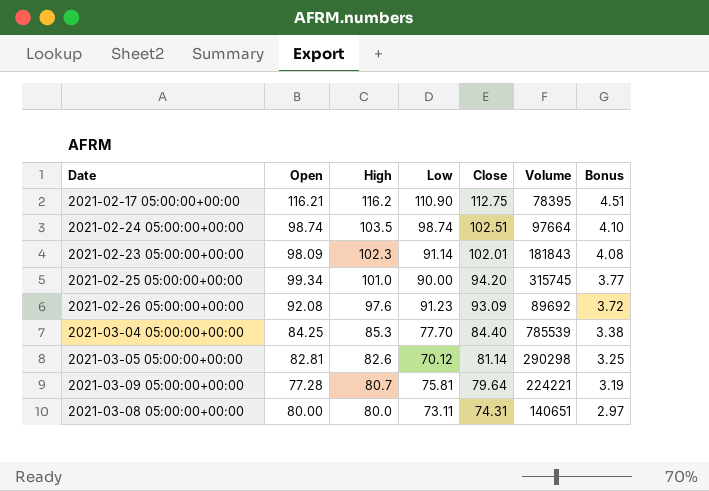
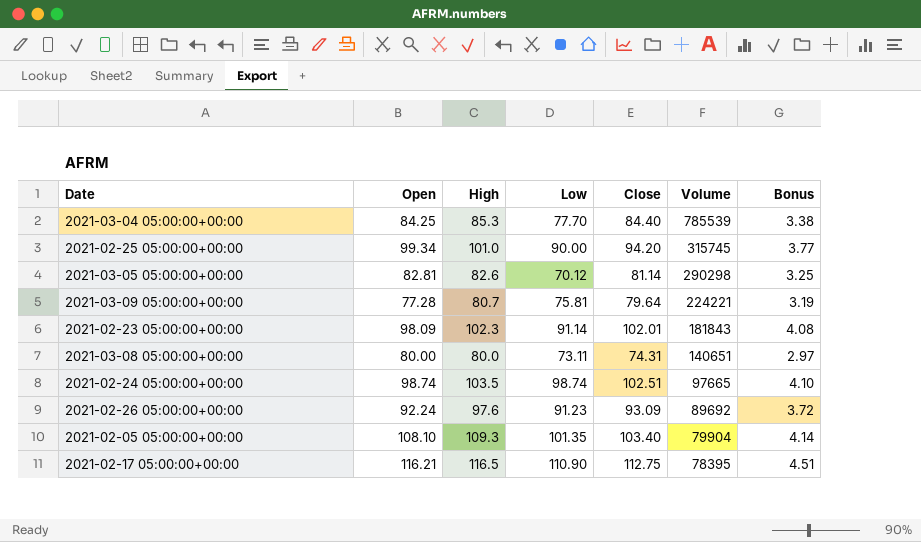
row order: High descending -> Volume descending
2021-02-24 05:00:00+00:00 | Volume: 97664 -> 97665
2021-02-26 05:00:00+00:00 | Open: 92.08 -> 92.24
row 2021-02-05 05:00:00+00:00: none -> 108.10 | 109.3 | 101.35 | 103.40 | 79904 | 4.14
2021-02-17 05:00:00+00:00 | High: 116.2 -> 116.5

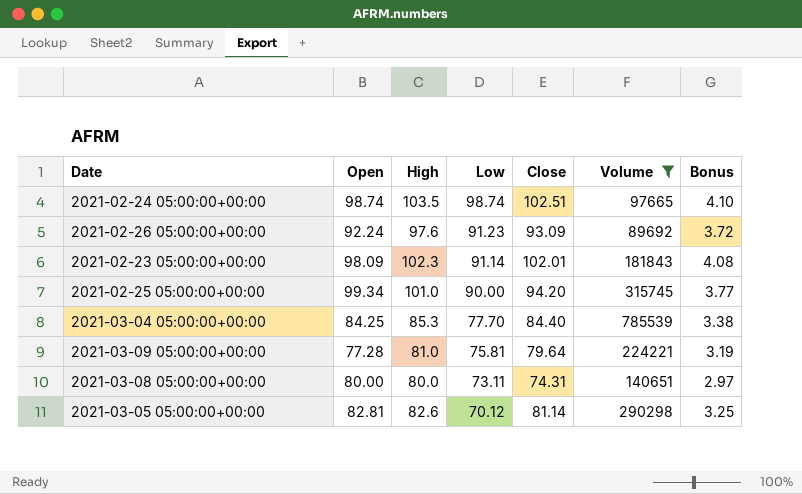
filter: none -> Volume >= 89692
row order: Volume descending -> Low descending
2021-03-09 05:00:00+00:00 | High: 80.7 -> 81.0

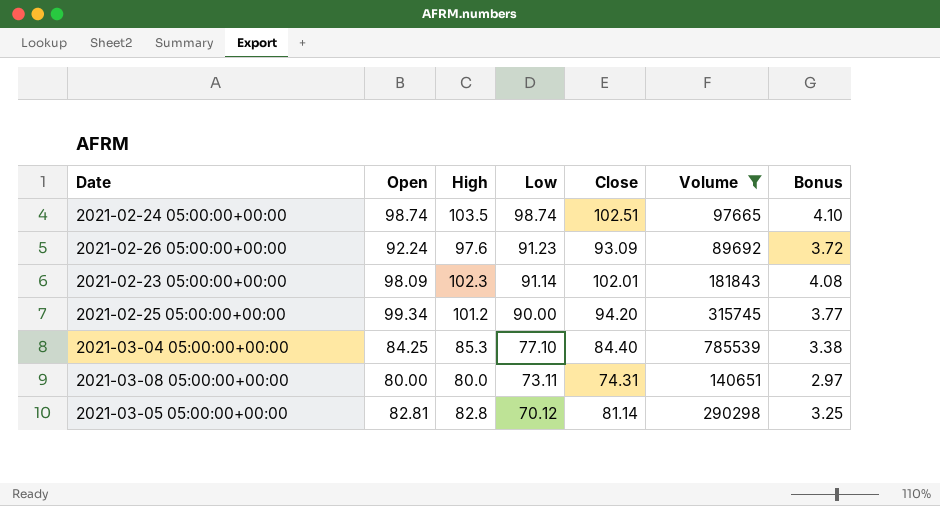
row 2021-03-09 05:00:00+00:00: 77.28 | 81.0 | 75.81 | 79.64 | 224221 | 3.19 -> none
2021-02-25 05:00:00+00:00 | High: 101.0 -> 101.2
2021-03-04 05:00:00+00:00 | Low: 77.70 -> 77.10
2021-03-05 05:00:00+00:00 | High: 82.6 -> 82.8

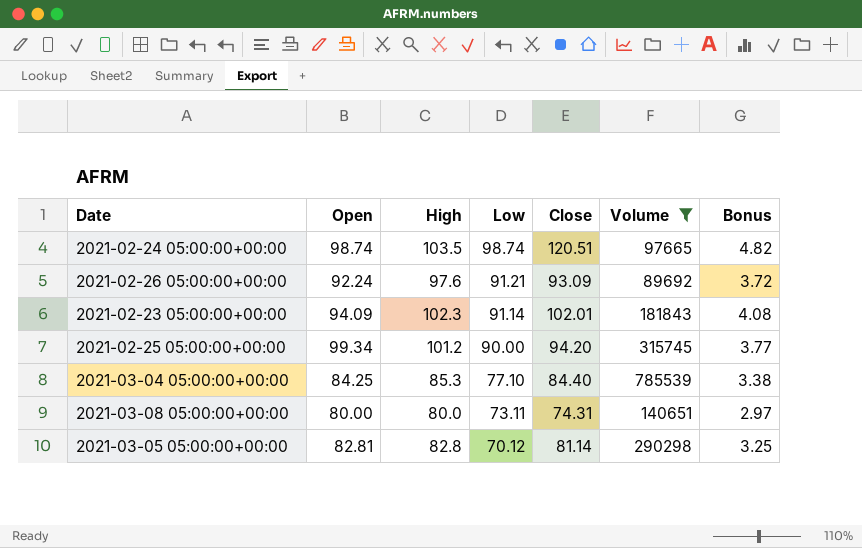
2021-02-24 05:00:00+00:00 | Close: 102.51 -> 120.51
2021-02-24 05:00:00+00:00 | Bonus: 4.10 -> 4.82
2021-02-26 05:00:00+00:00 | Low: 91.23 -> 91.21
2021-02-23 05:00:00+00:00 | Open: 98.09 -> 94.09

